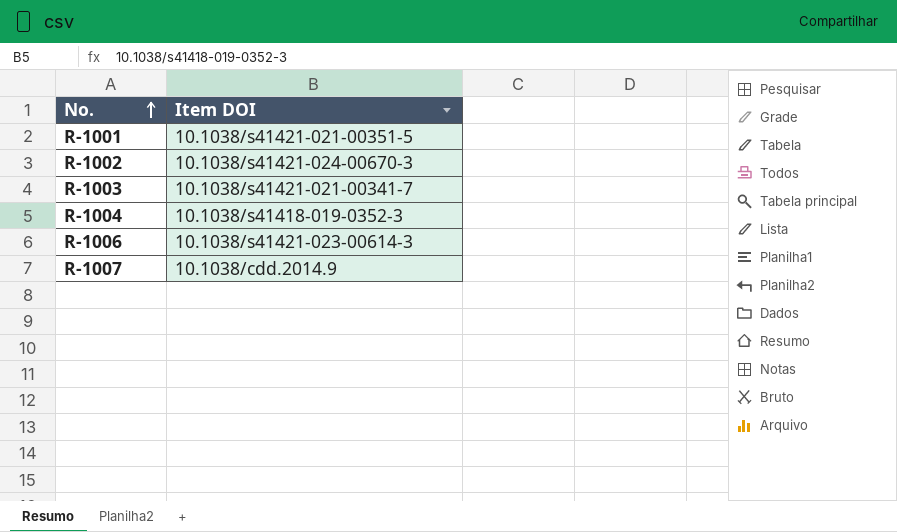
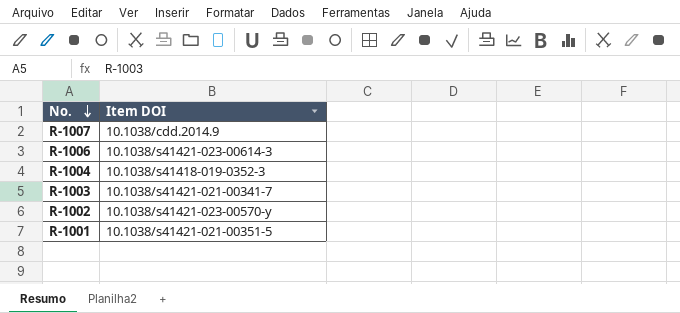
row order: No. ascending -> No. descending
R-1002 | Item DOI: 10.1038/s41421-024-00670-3 -> 10.1038/s41421-023-00570-y

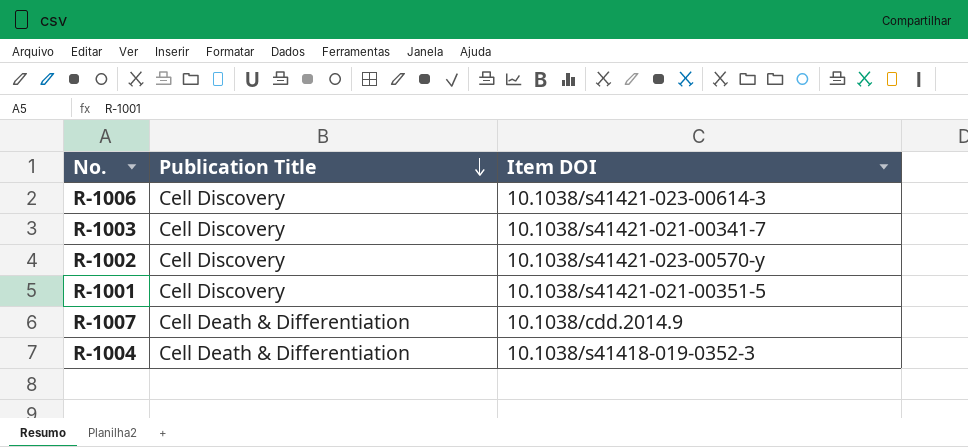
row order: No. descending -> Publication Title descending
column Publication Title | position: none -> 2

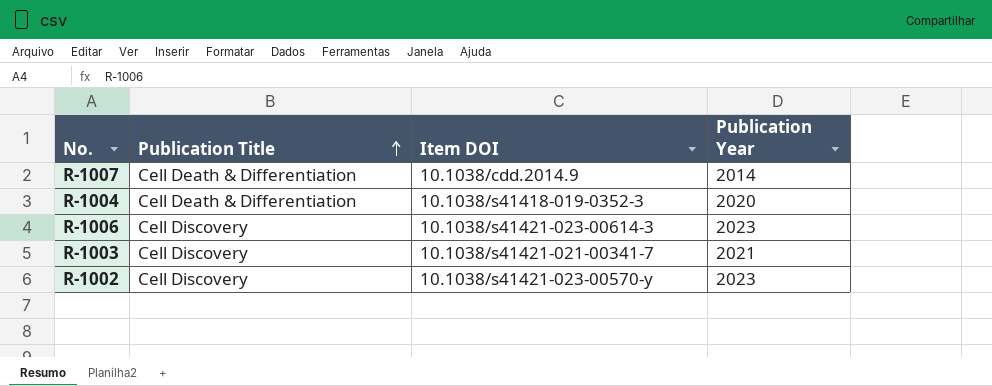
row order: Publication Title descending -> Publication Title ascending
column Publication Year | position: none -> 4
row R-1001: Cell Discovery | 10.1038/s41421-021-00351-5 -> none

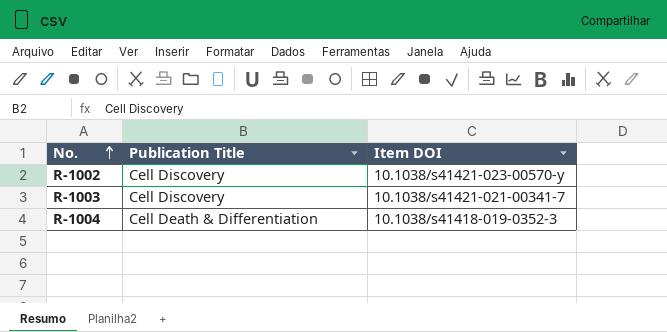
row order: Publication Title ascending -> No. ascending
column Publication Year | position: 4 -> none
row R-1007: Cell Death & Differentiation | 10.1038/cdd.2014.9 | 2014 -> none
row R-1006: Cell Discovery | 10.1038/s41421-023-00614-3 | 2023 -> none

